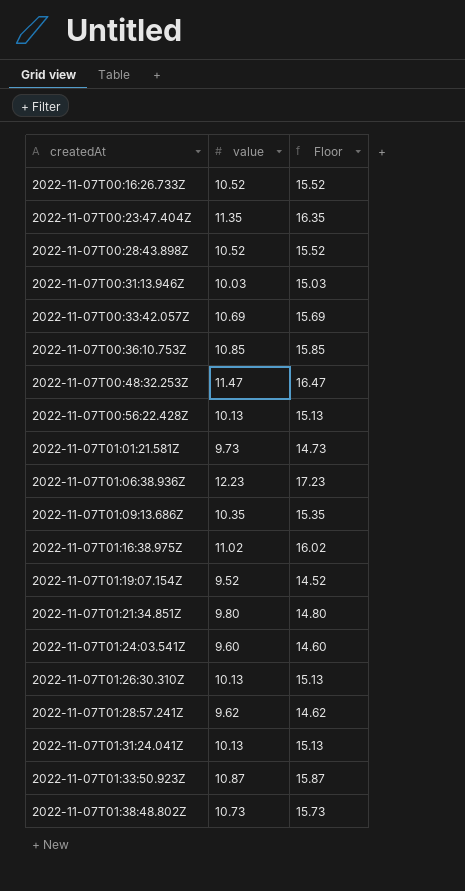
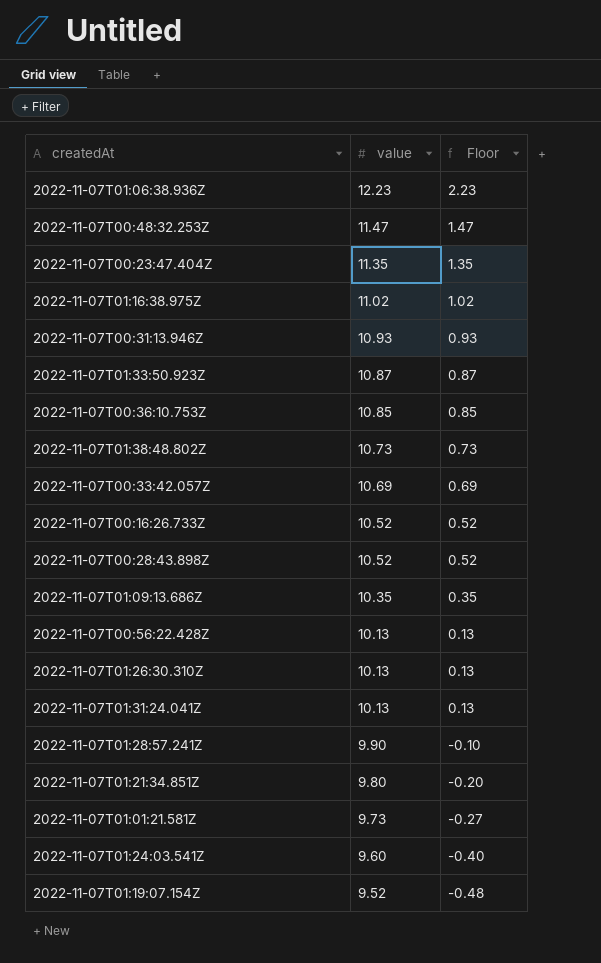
row order: createdAt ascending -> value descending
column Floor | formula: [value] + 5 -> [value] - 10
2022-11-07T00:31:13.946Z | value: 10.03 -> 10.93
2022-11-07T01:28:57.241Z | value: 9.62 -> 9.90

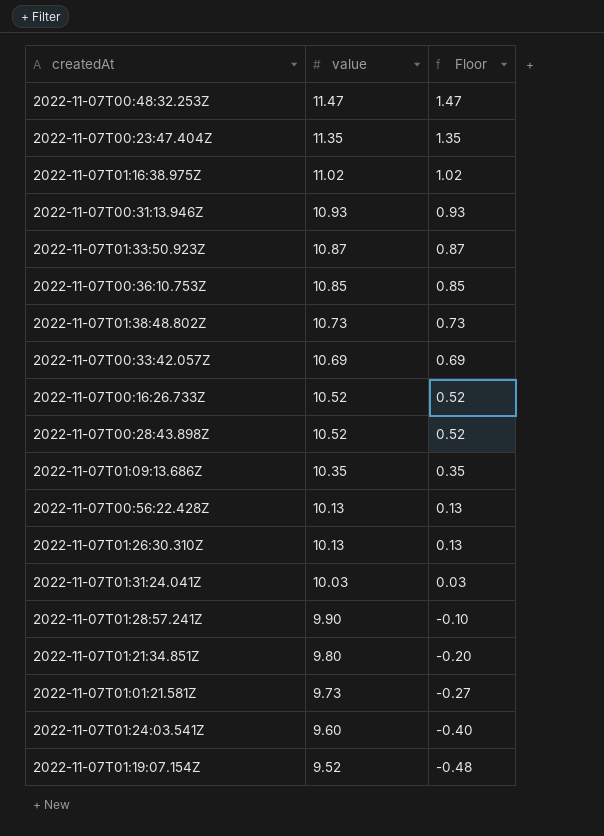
row 2022-11-07T01:06:38.936Z: 12.23 | 2.23 -> none
2022-11-07T01:31:24.041Z | value: 10.13 -> 10.03
2022-11-07T01:31:24.041Z | Floor: 0.13 -> 0.03

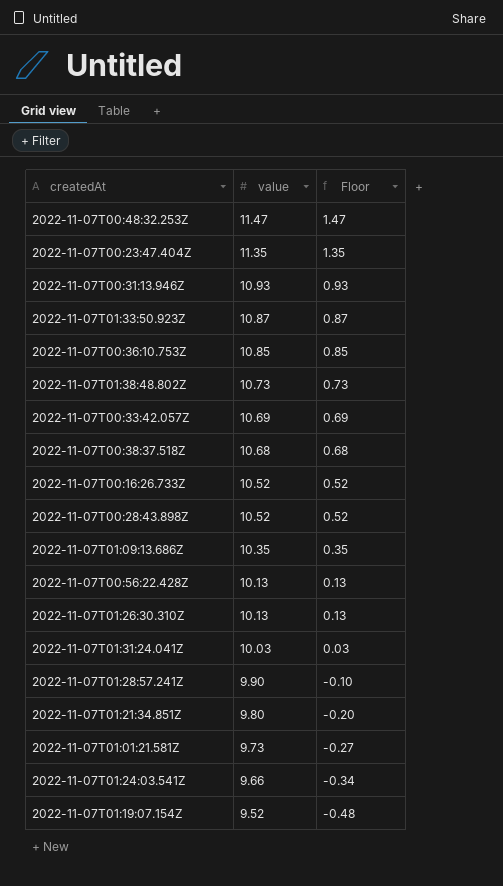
row 2022-11-07T01:16:38.975Z: 11.02 | 1.02 -> none
row 2022-11-07T00:38:37.518Z: none -> 10.68 | 0.68
2022-11-07T01:24:03.541Z | value: 9.60 -> 9.66
2022-11-07T01:24:03.541Z | Floor: -0.40 -> -0.34

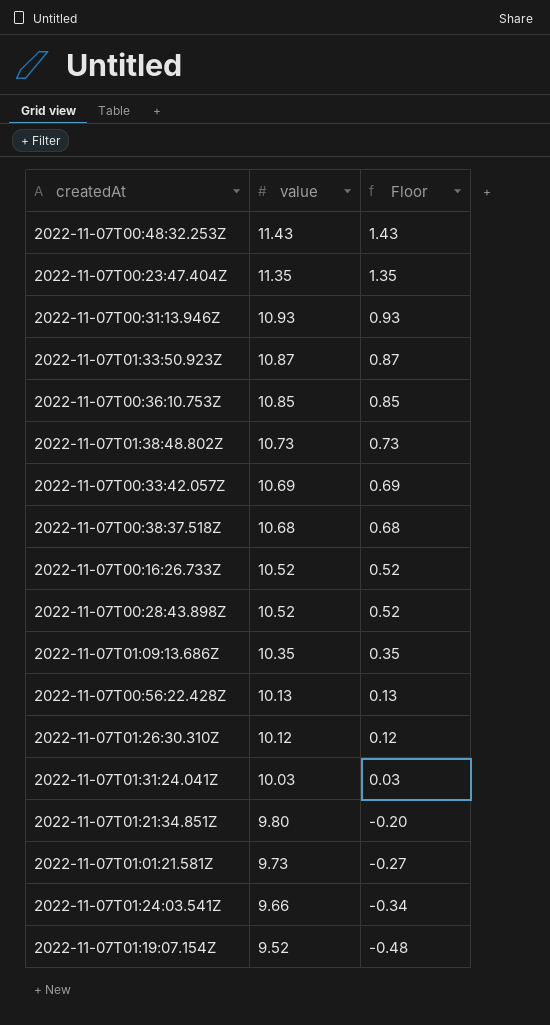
row 2022-11-07T01:28:57.241Z: 9.90 | -0.10 -> none
2022-11-07T00:48:32.253Z | value: 11.47 -> 11.43
2022-11-07T00:48:32.253Z | Floor: 1.47 -> 1.43
2022-11-07T01:26:30.310Z | value: 10.13 -> 10.12
2022-11-07T01:26:30.310Z | Floor: 0.13 -> 0.12

